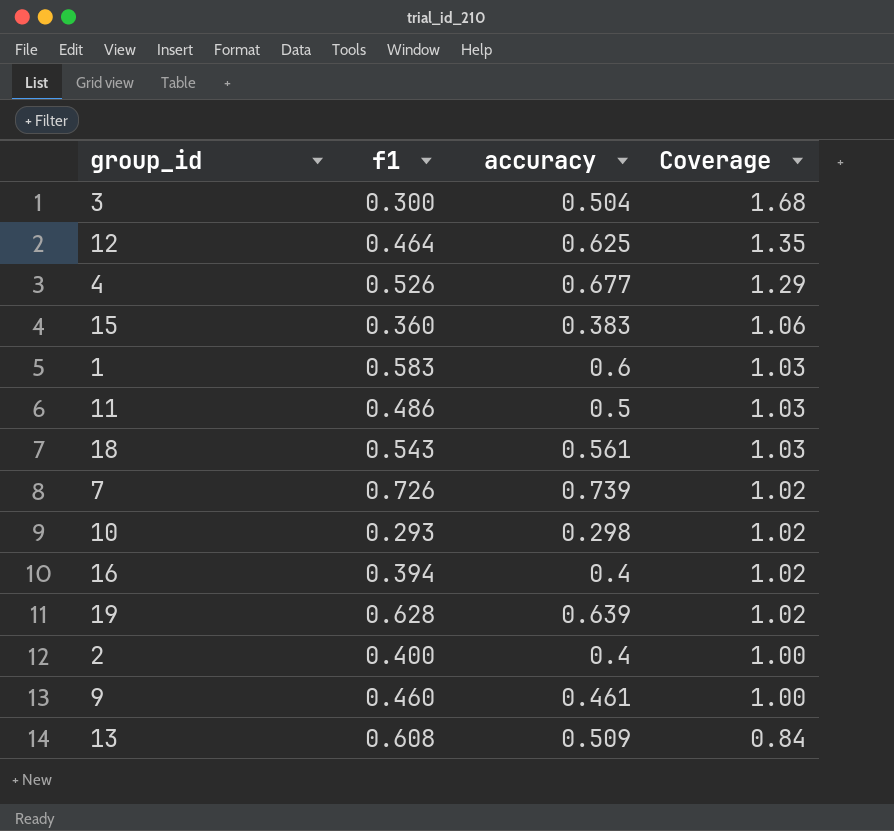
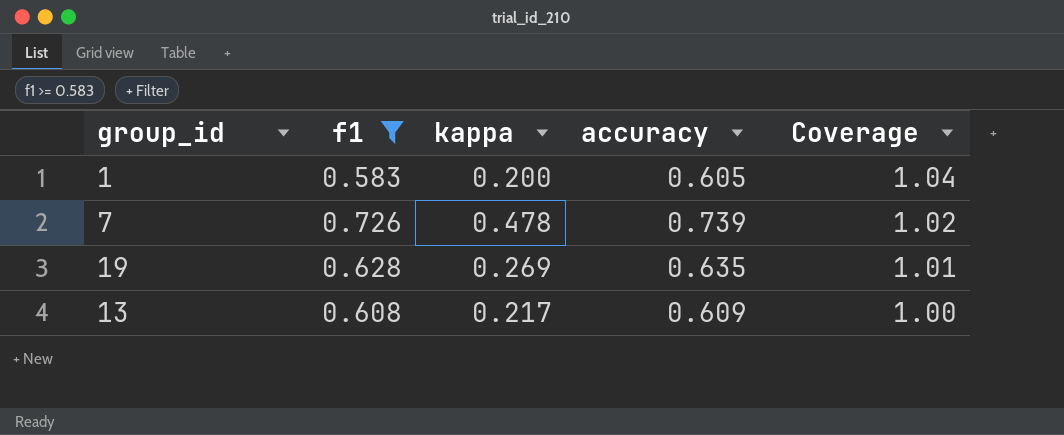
filter: none -> f1 >= 0.583
column kappa | position: none -> 3
1 | accuracy: 0.6 -> 0.605
1 | Coverage: 1.03 -> 1.04
19 | accuracy: 0.639 -> 0.635
19 | Coverage: 1.02 -> 1.01
13 | accuracy: 0.509 -> 0.609
13 | Coverage: 0.84 -> 1.00

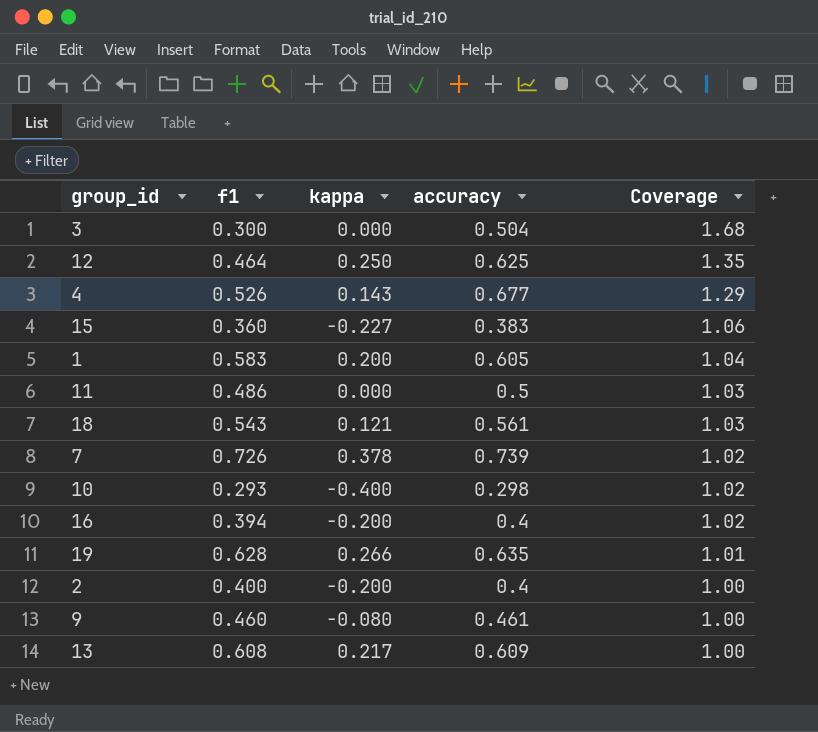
filter: f1 >= 0.583 -> none
7 | kappa: 0.478 -> 0.378
19 | kappa: 0.269 -> 0.266

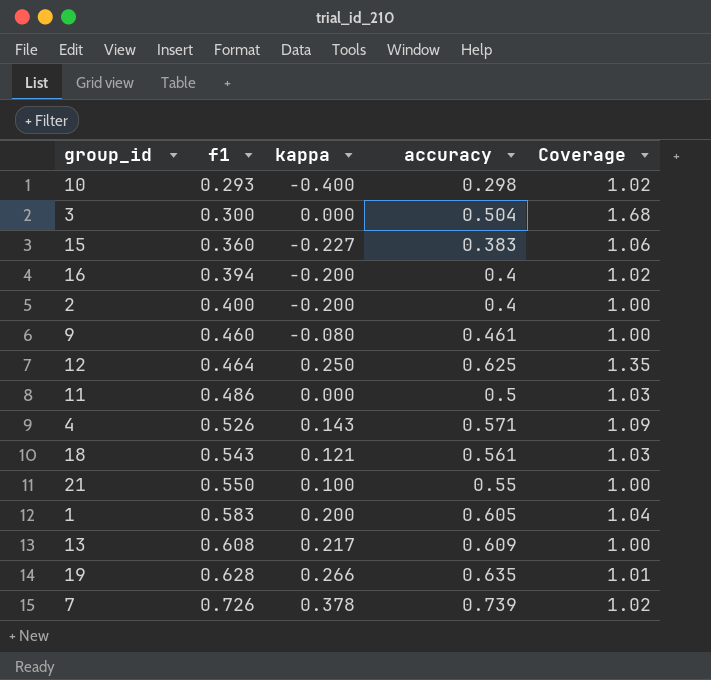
row order: Coverage descending -> f1 ascending
4 | accuracy: 0.677 -> 0.571
4 | Coverage: 1.29 -> 1.09
row 21: none -> 0.550 | 0.100 | 0.55 | 1.00

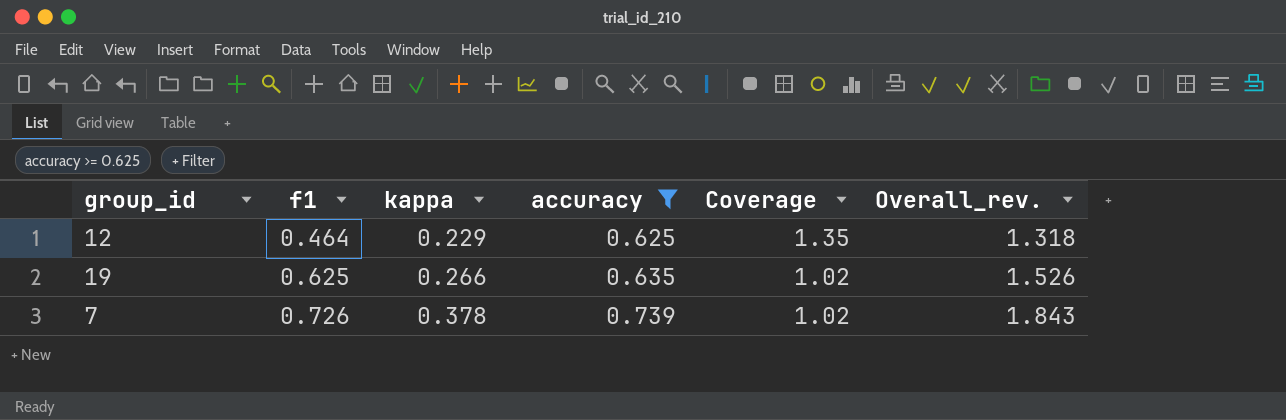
filter: none -> accuracy >= 0.625
column Overall_rev. | formula: none -> [f1] + [kappa] + [accuracy]
12 | kappa: 0.250 -> 0.229
19 | f1: 0.628 -> 0.625
19 | Coverage: 1.01 -> 1.02

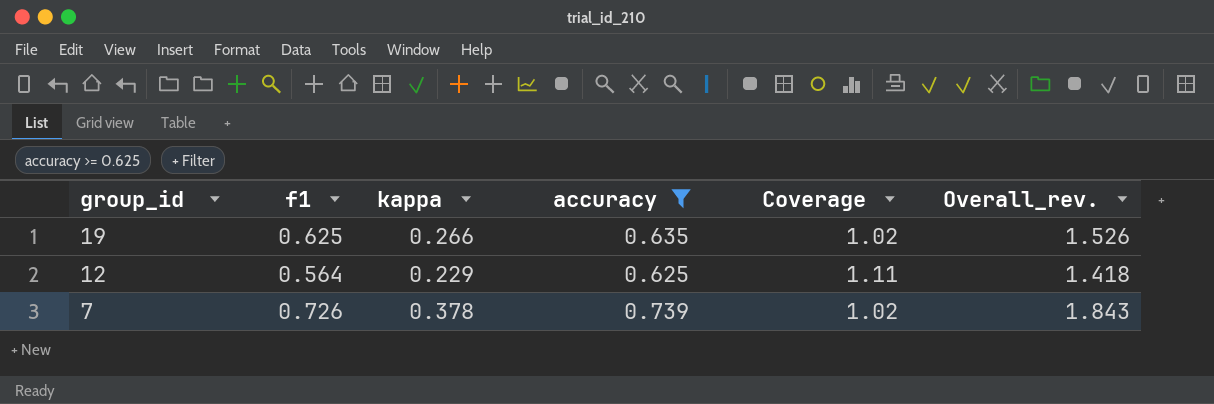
row order: f1 ascending -> group_id descending
12 | f1: 0.464 -> 0.564
12 | Coverage: 1.35 -> 1.11
12 | Overall_rev.: 1.318 -> 1.418

